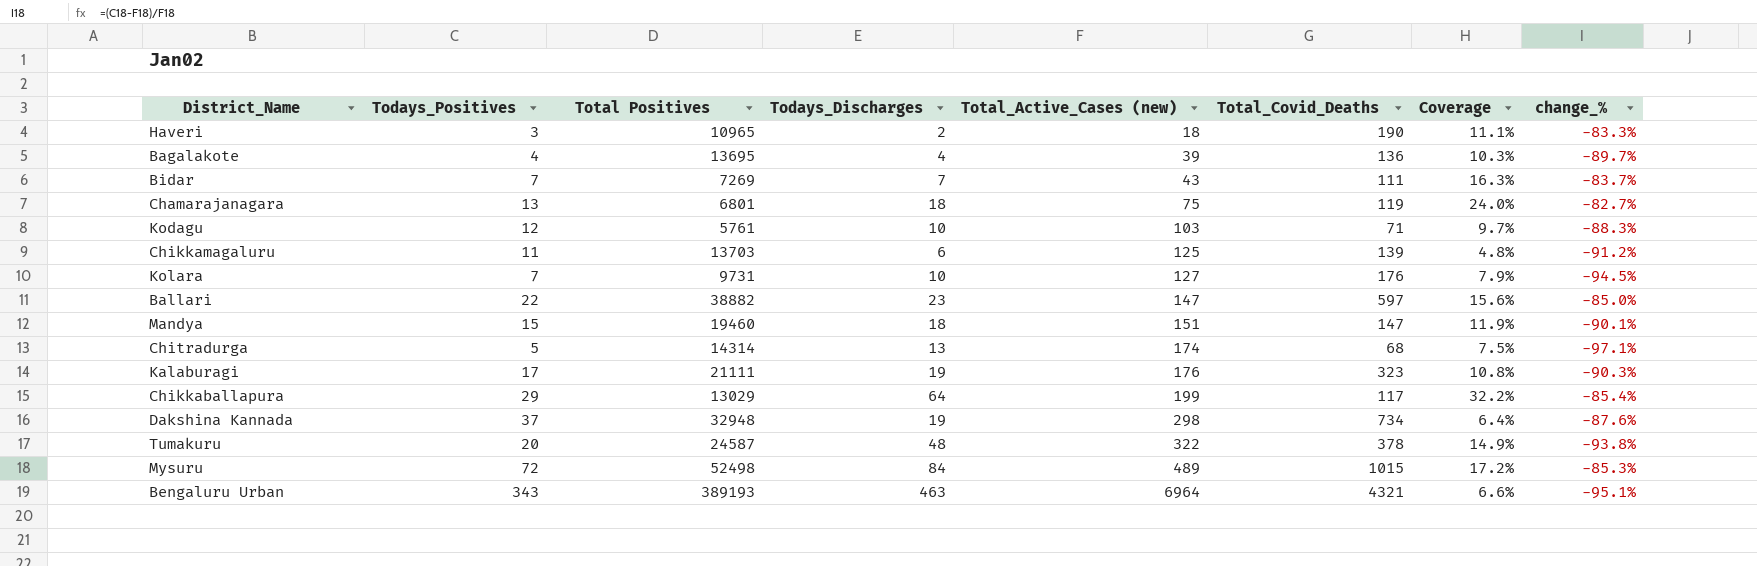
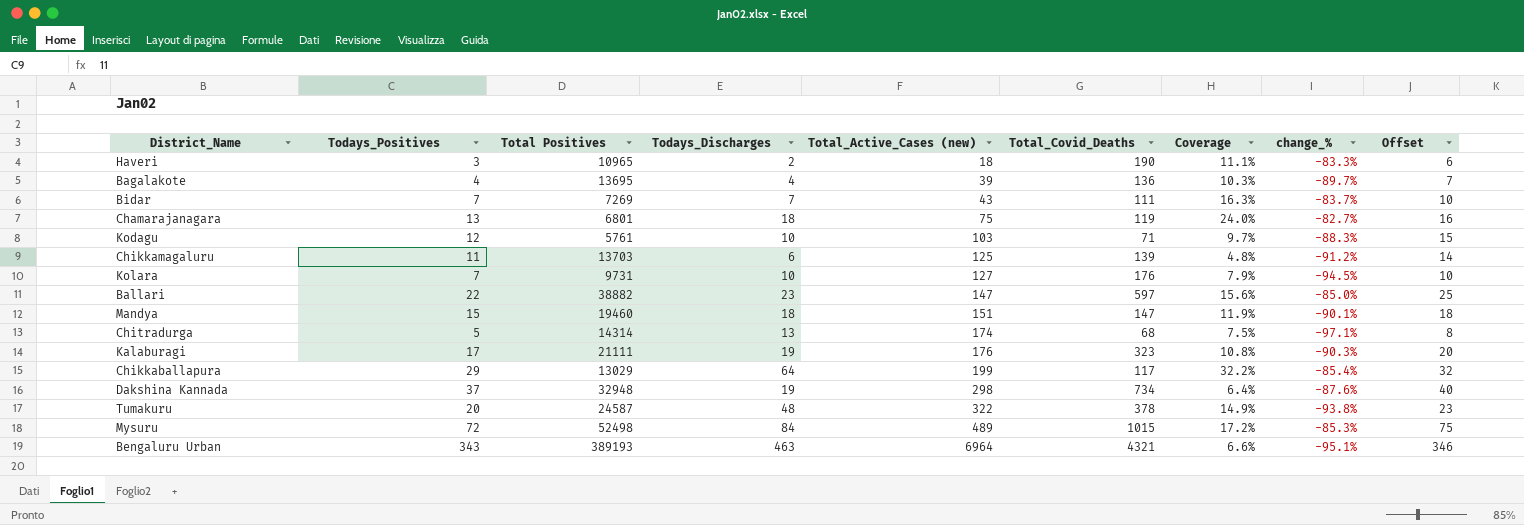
column Offset | formula: none -> [Todays_Positives] + 3

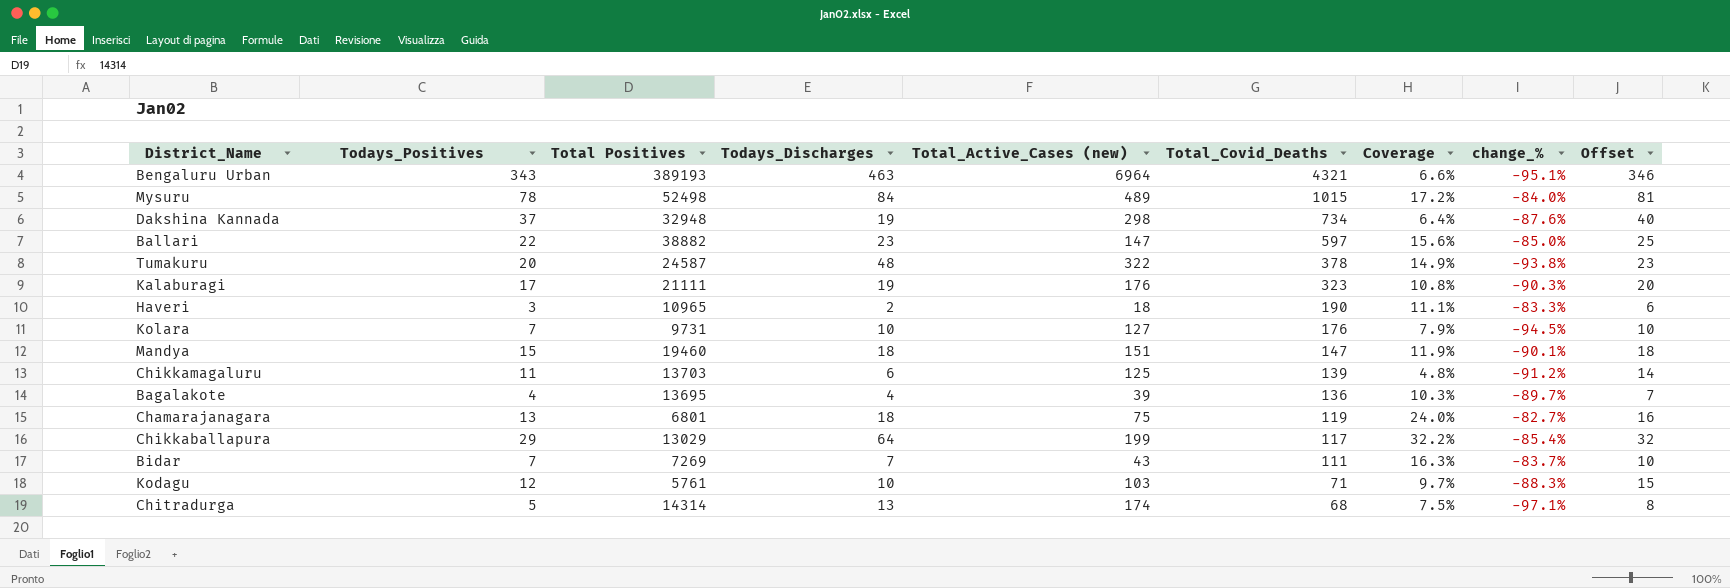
row order: Total_Active_Cases (new) ascending -> Total_Covid_Deaths descending
Mysuru | Todays_Positives: 72 -> 78
Mysuru | change_%: -85.3% -> -84.0%
Mysuru | Offset: 75 -> 81

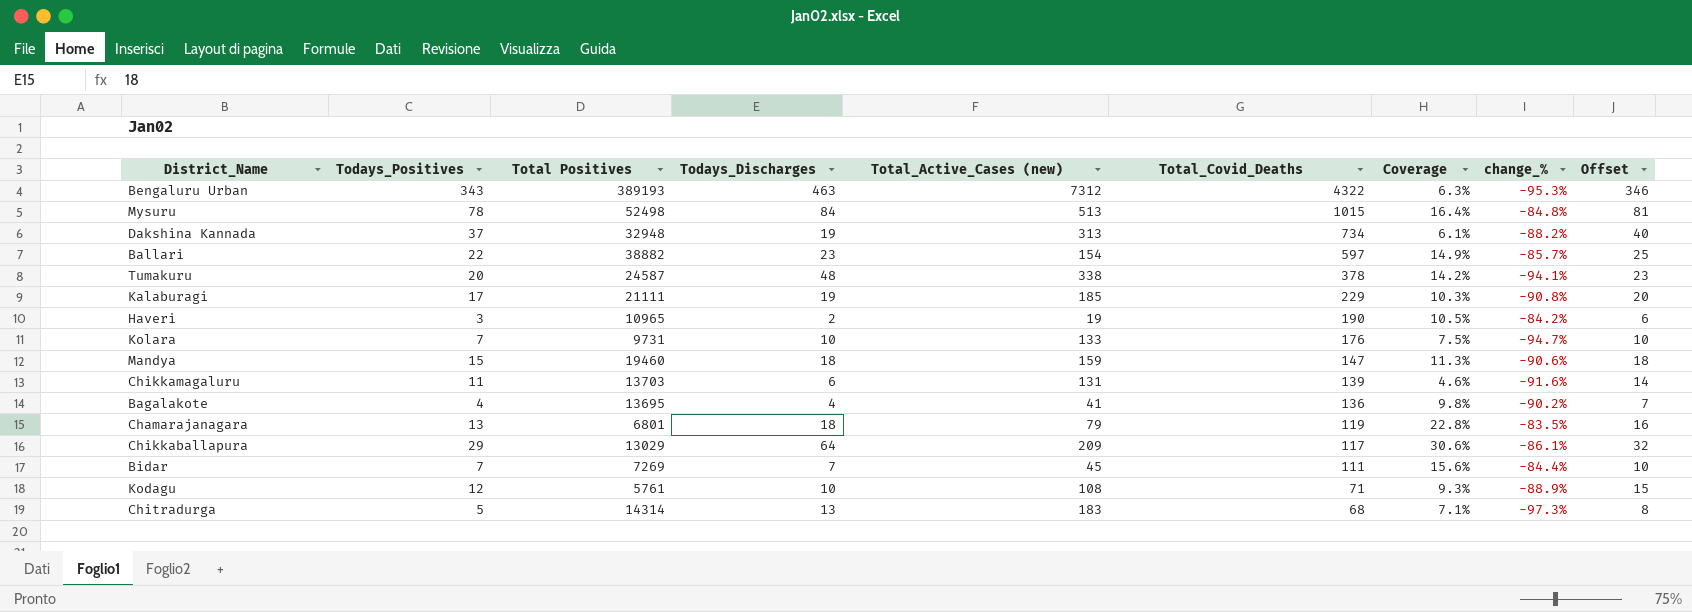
Bengaluru Urban | Total_Active_Cases (new): 6964 -> 7312
Bengaluru Urban | Total_Covid_Deaths: 4321 -> 4322
Bengaluru Urban | Coverage: 6.6% -> 6.3%
Bengaluru Urban | change_%: -95.1% -> -95.3%
Mysuru | Total_Active_Cases (new): 489 -> 513
Mysuru | Coverage: 17.2% -> 16.4%
Mysuru | change_%: -84.0% -> -84.8%
Dakshina Kannada | Total_Active_Cases (new): 298 -> 313
Dakshina Kannada | Coverage: 6.4% -> 6.1%
Dakshina Kannada | change_%: -87.6% -> -88.2%
Ballari | Total_Active_Cases (new): 147 -> 154
Ballari | Coverage: 15.6% -> 14.9%
Ballari | change_%: -85.0% -> -85.7%
Tumakuru | Total_Active_Cases (new): 322 -> 338
Tumakuru | Coverage: 14.9% -> 14.2%
Tumakuru | change_%: -93.8% -> -94.1%
Kalaburagi | Total_Active_Cases (new): 176 -> 185
Kalaburagi | Total_Covid_Deaths: 323 -> 229
Kalaburagi | Coverage: 10.8% -> 10.3%
Kalaburagi | change_%: -90.3% -> -90.8%
Haveri | Total_Active_Cases (new): 18 -> 19
Haveri | Coverage: 11.1% -> 10.5%
Haveri | change_%: -83.3% -> -84.2%
Kolara | Total_Active_Cases (new): 127 -> 133
Kolara | Coverage: 7.9% -> 7.5%
Kolara | change_%: -94.5% -> -94.7%
Mandya | Total_Active_Cases (new): 151 -> 159
Mandya | Coverage: 11.9% -> 11.3%
Mandya | change_%: -90.1% -> -90.6%
Chikkamagaluru | Total_Active_Cases (new): 125 -> 131
Chikkamagaluru | Coverage: 4.8% -> 4.6%
Chikkamagaluru | change_%: -91.2% -> -91.6%
Bagalakote | Total_Active_Cases (new): 39 -> 41
Bagalakote | Coverage: 10.3% -> 9.8%
Bagalakote | change_%: -89.7% -> -90.2%
Chamarajanagara | Total_Active_Cases (new): 75 -> 79
Chamarajanagara | Coverage: 24.0% -> 22.8%
Chamarajanagara | change_%: -82.7% -> -83.5%
Chikkaballapura | Total_Active_Cases (new): 199 -> 209
Chikkaballapura | Coverage: 32.2% -> 30.6%
Chikkaballapura | change_%: -85.4% -> -86.1%
Bidar | Total_Active_Cases (new): 43 -> 45
Bidar | Coverage: 16.3% -> 15.6%
Bidar | change_%: -83.7% -> -84.4%
Kodagu | Total_Active_Cases (new): 103 -> 108
Kodagu | Coverage: 9.7% -> 9.3%
Kodagu | change_%: -88.3% -> -88.9%
Chitradurga | Total_Active_Cases (new): 174 -> 183
Chitradurga | Coverage: 7.5% -> 7.1%
Chitradurga | change_%: -97.1% -> -97.3%

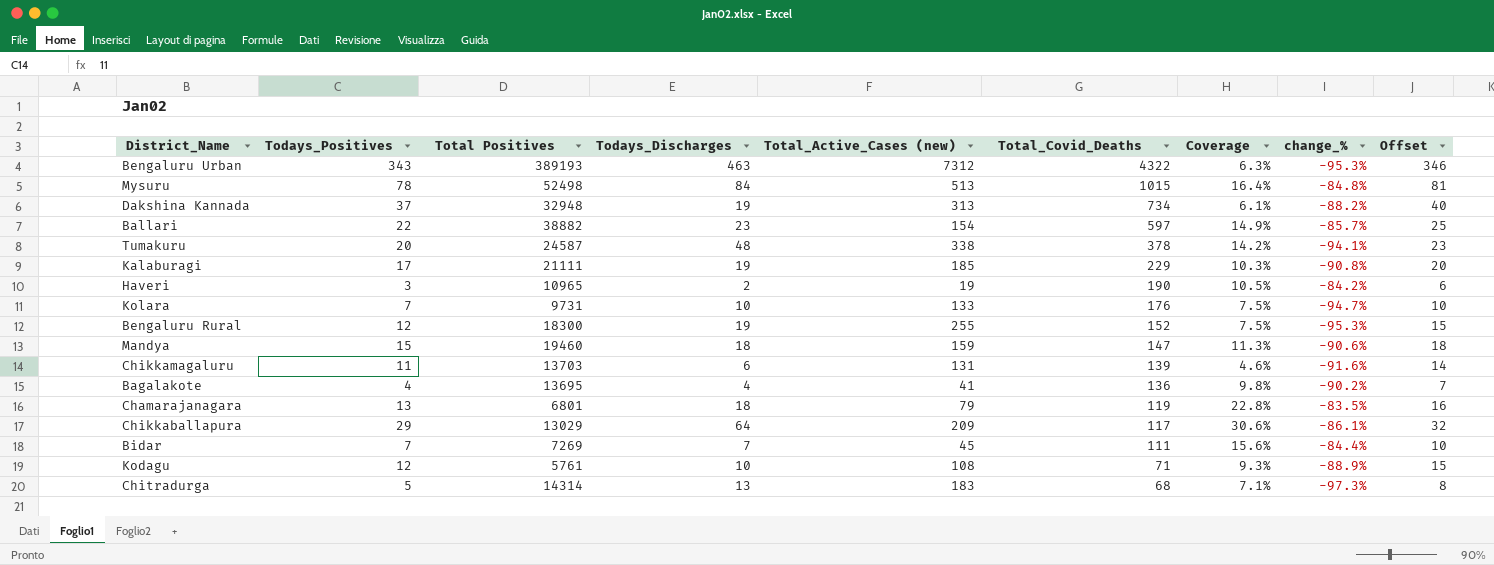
row Bengaluru Rural: none -> 12 | 18300 | 19 | 255 | 152 | 7.5% | -95.3% | 15

